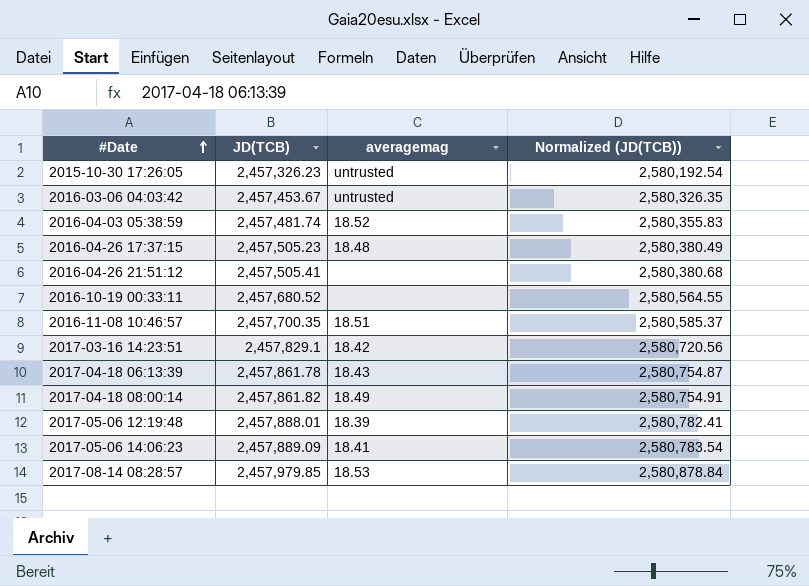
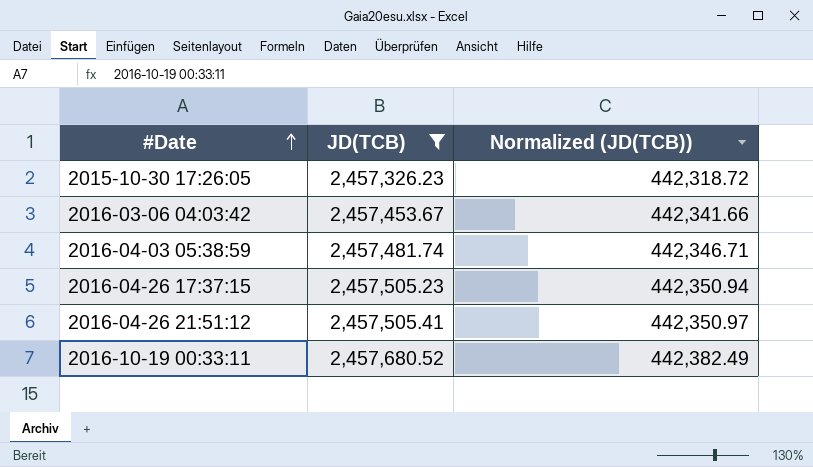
filter: none -> JD(TCB) <= 2,457,680.52
column averagemag | position: 3 -> none
column Normalized (JD(TCB)) | formula: [JD(TCB)] * 1.05 -> [JD(TCB)] * 0.18

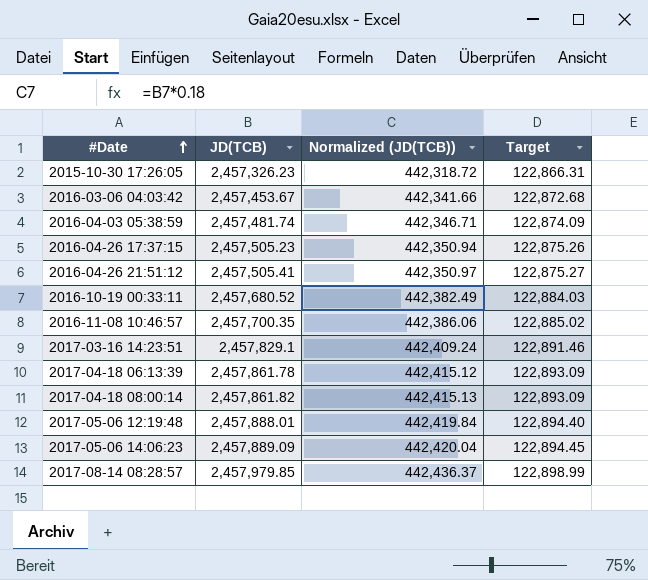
filter: JD(TCB) <= 2,457,680.52 -> none
column Target | formula: none -> [JD(TCB)] * 0.05

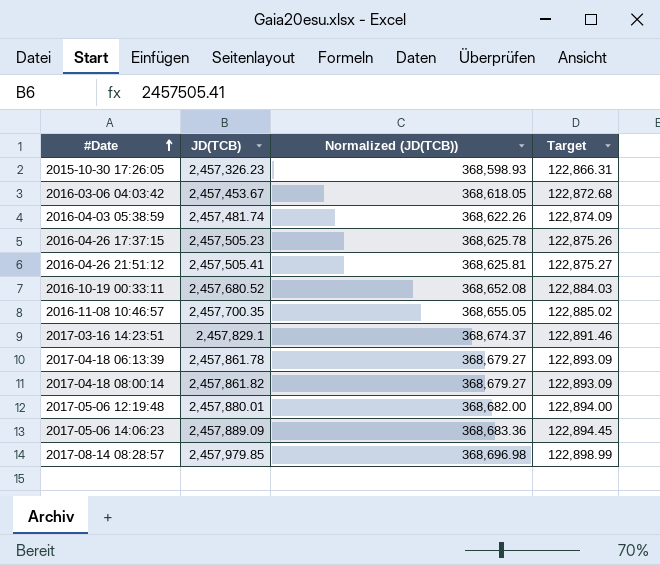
column Normalized (JD(TCB)) | formula: [JD(TCB)] * 0.18 -> [JD(TCB)] * 0.15
2017-05-06 12:19:48 | JD(TCB): 2,457,888.01 -> 2,457,880.01
2017-05-06 12:19:48 | Target: 122,894.40 -> 122,894.00

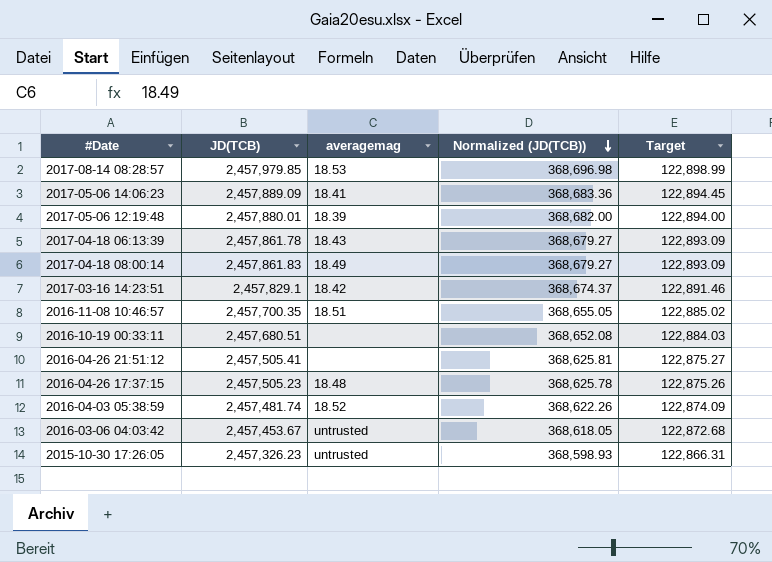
row order: #Date ascending -> Normalized (JD(TCB)) descending
column averagemag | position: none -> 3
2017-04-18 08:00:14 | JD(TCB): 2,457,861.82 -> 2,457,861.83
2016-10-19 00:33:11 | JD(TCB): 2,457,680.52 -> 2,457,680.51

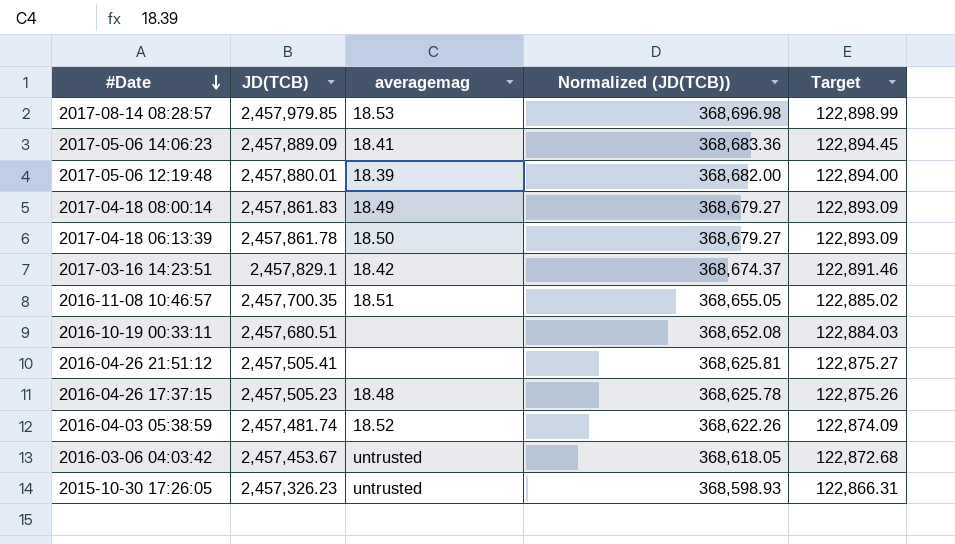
row order: Normalized (JD(TCB)) descending -> #Date descending
2017-04-18 06:13:39 | averagemag: 18.43 -> 18.50

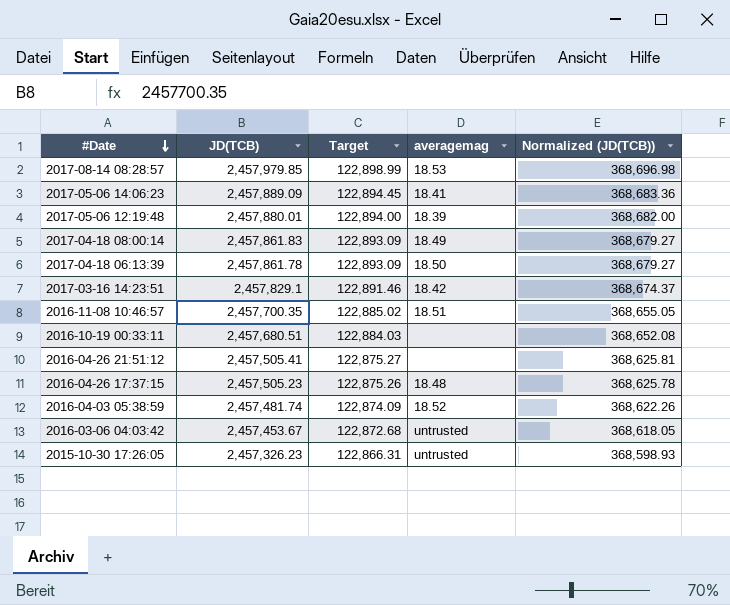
column Target | position: 5 -> 3

